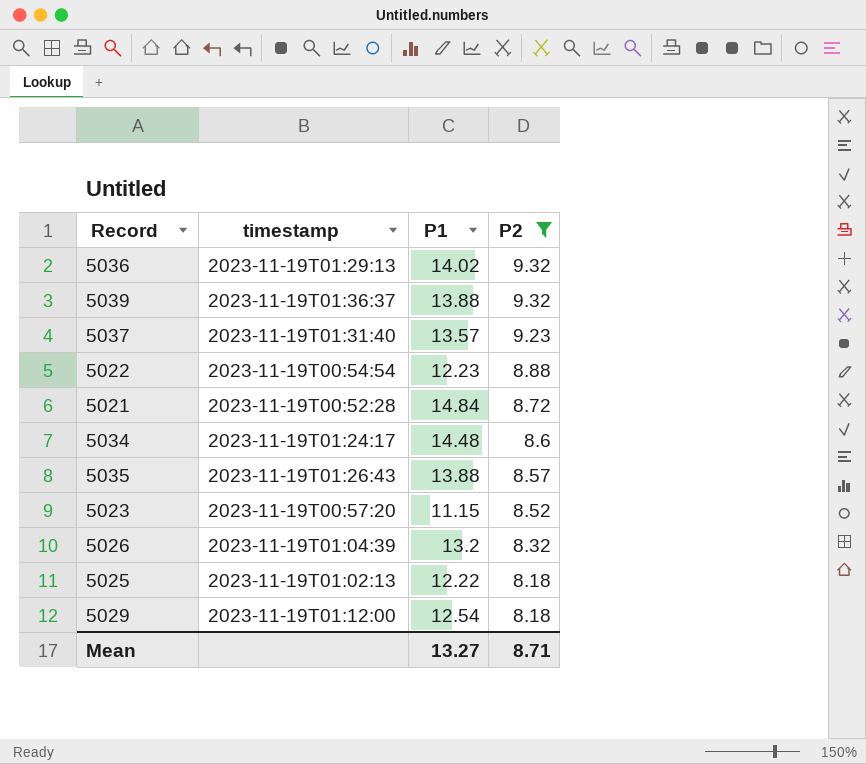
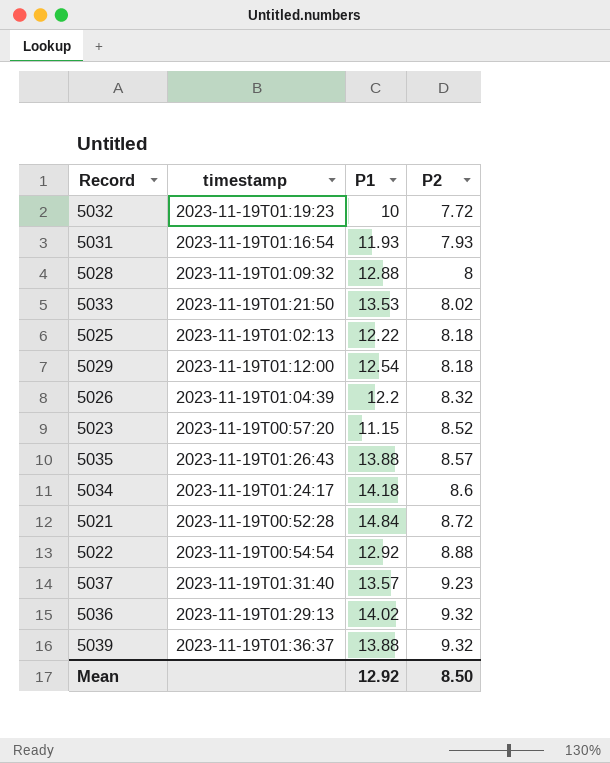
filter: P2 >= 8.18 -> none
row order: P2 descending -> P2 ascending
5026 | P1: 13.2 -> 12.2
5034 | P1: 14.48 -> 14.18
5022 | P1: 12.23 -> 12.92
Mean | P1: 13.27 -> 12.92
Mean | P2: 8.71 -> 8.50

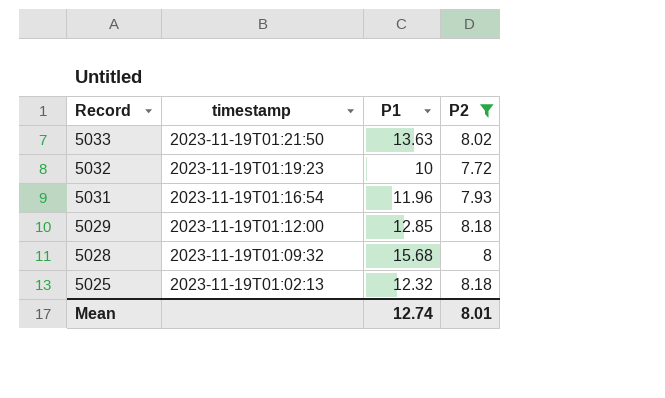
filter: none -> P2 <= 8.18
row order: P2 ascending -> Record descending
5033 | P1: 13.53 -> 13.63
5031 | P1: 11.93 -> 11.96
5029 | P1: 12.54 -> 12.85
5028 | P1: 12.88 -> 15.68
5025 | P1: 12.22 -> 12.32
Mean | P1: 12.92 -> 12.74
Mean | P2: 8.50 -> 8.01

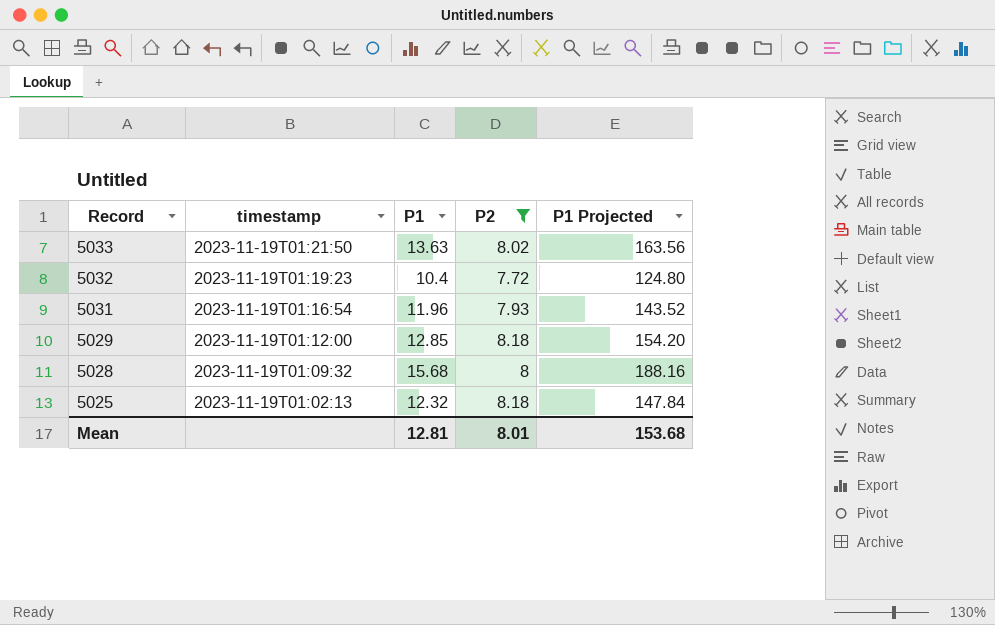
column P1 Projected | formula: none -> [P1] * 12
5032 | P1: 10 -> 10.4
Mean | P1: 12.74 -> 12.81

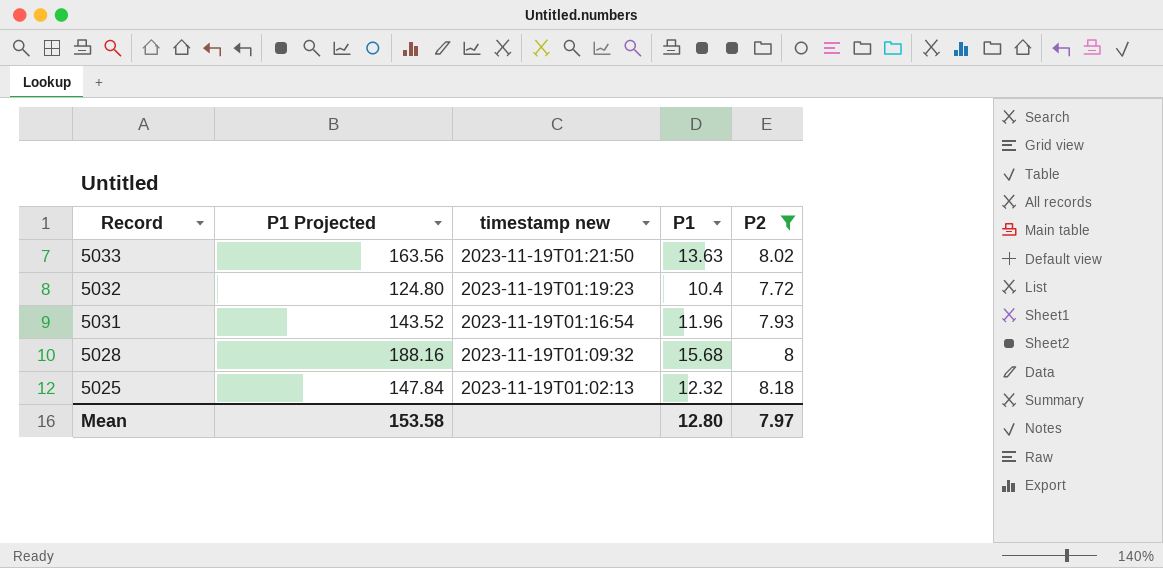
column P1 Projected | position: 5 -> 2
column name: timestamp -> timestamp new
row 5029: 2023-11-19T01:12:00 | 12.85 | 8.18 | 154.20 -> none
Mean | P1 Projected: 153.68 -> 153.58
Mean | P1: 12.81 -> 12.80
Mean | P2: 8.01 -> 7.97

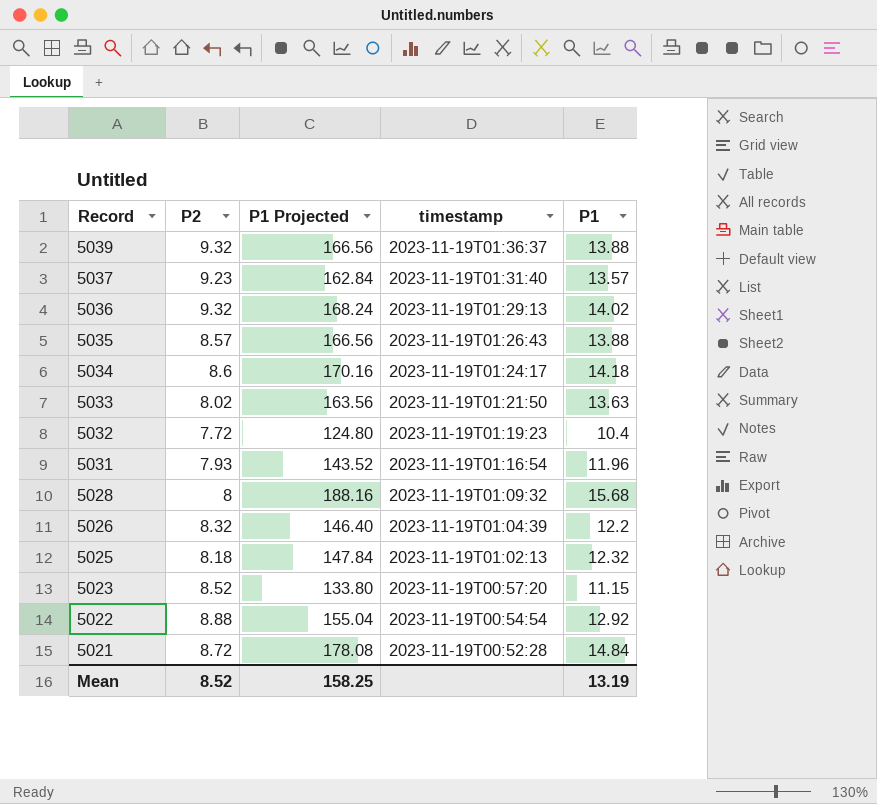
filter: P2 <= 8.18 -> none
column P2 | position: 5 -> 2
column name: timestamp new -> timestamp
Mean | P2: 7.97 -> 8.52
Mean | P1 Projected: 153.58 -> 158.25
Mean | P1: 12.80 -> 13.19

